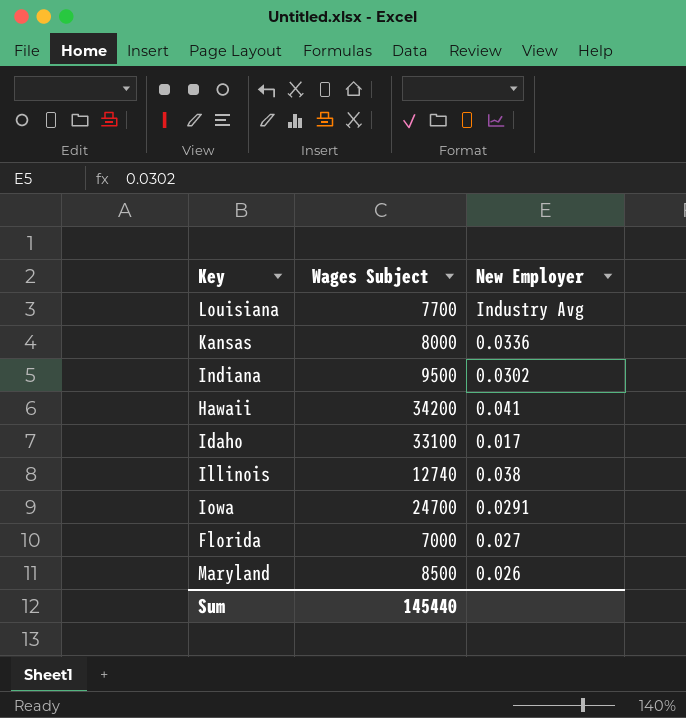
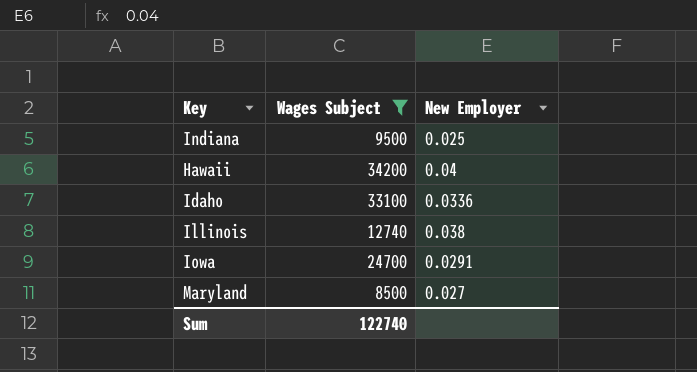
filter: none -> Wages Subject >= 8500
Indiana | New Employer: 0.0302 -> 0.025
Hawaii | New Employer: 0.041 -> 0.04
Idaho | New Employer: 0.017 -> 0.0336
Maryland | New Employer: 0.026 -> 0.027
Sum | Wages Subject: 145440 -> 122740

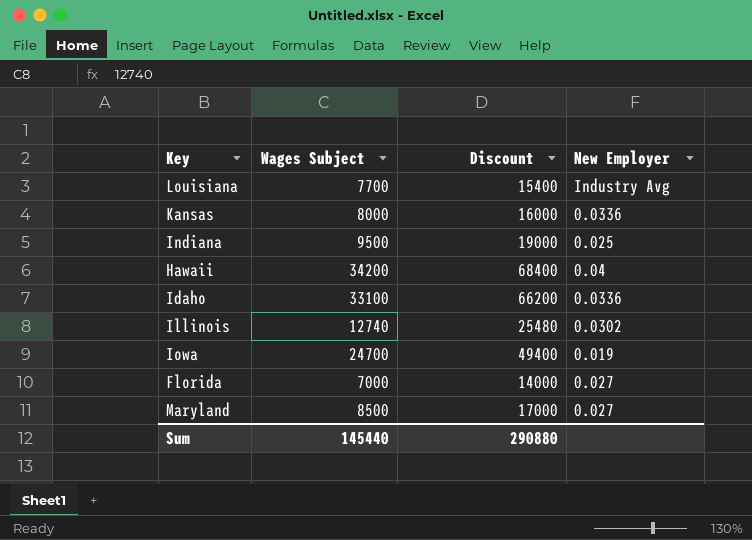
filter: Wages Subject >= 8500 -> none
column Discount | formula: none -> [Wages Subject] * 2
Illinois | New Employer: 0.038 -> 0.0302
Iowa | New Employer: 0.0291 -> 0.019
Sum | Wages Subject: 122740 -> 145440

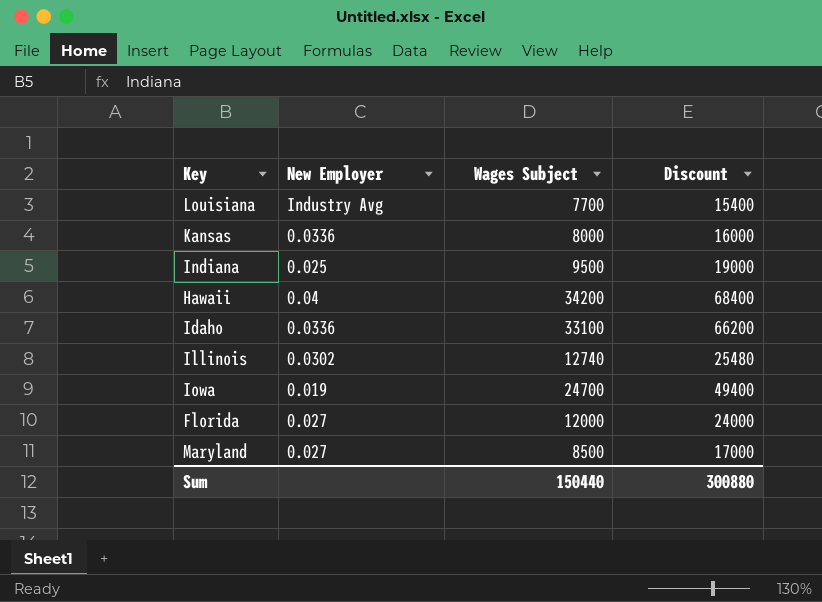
column New Employer | position: 4 -> 2
Florida | Wages Subject: 7000 -> 12000
Florida | Discount: 14000 -> 24000
Sum | Wages Subject: 145440 -> 150440
Sum | Discount: 290880 -> 300880

